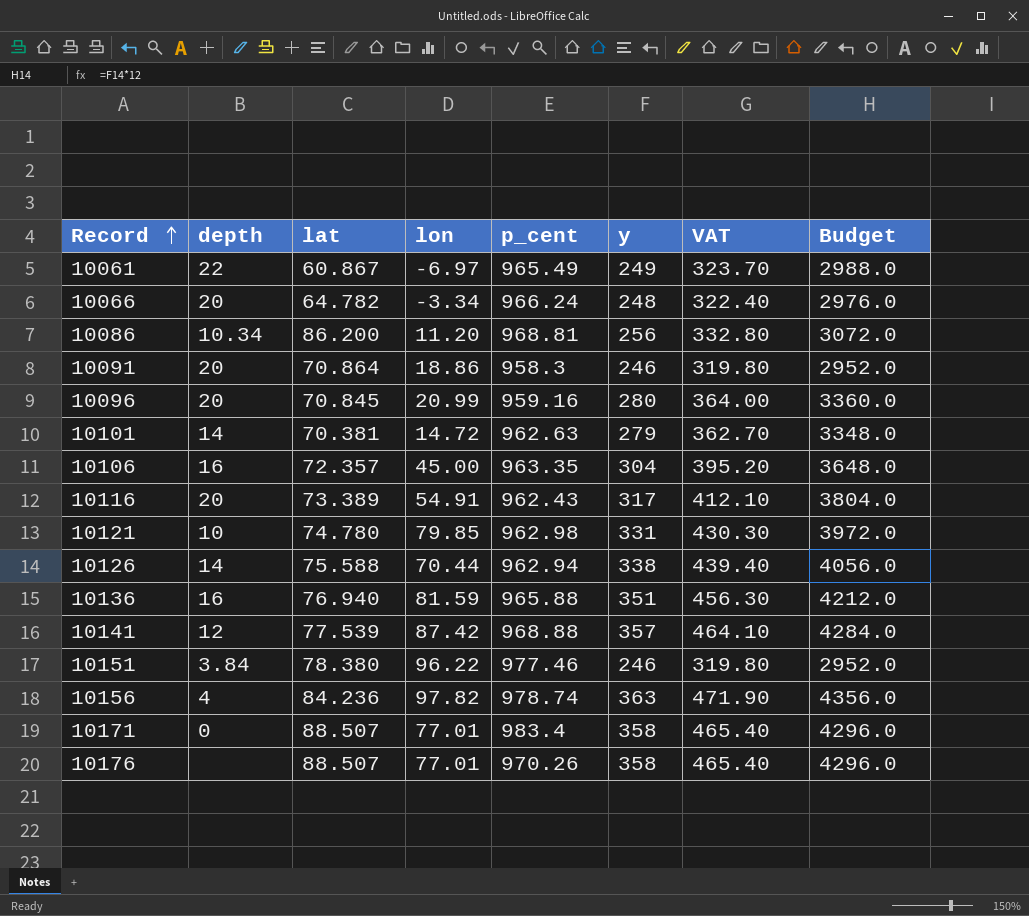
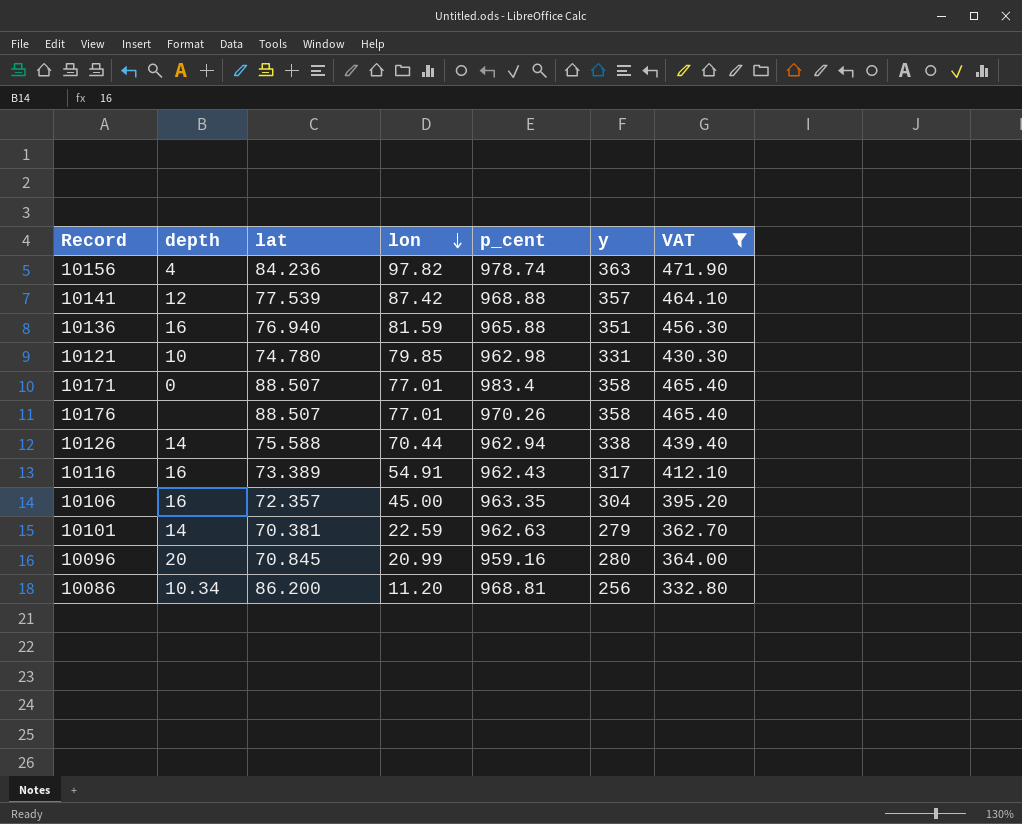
filter: none -> VAT >= 332.80
row order: Record ascending -> lon descending
column Budget | formula: [y] * 12 -> none
10116 | depth: 20 -> 16
10101 | lon: 14.72 -> 22.59

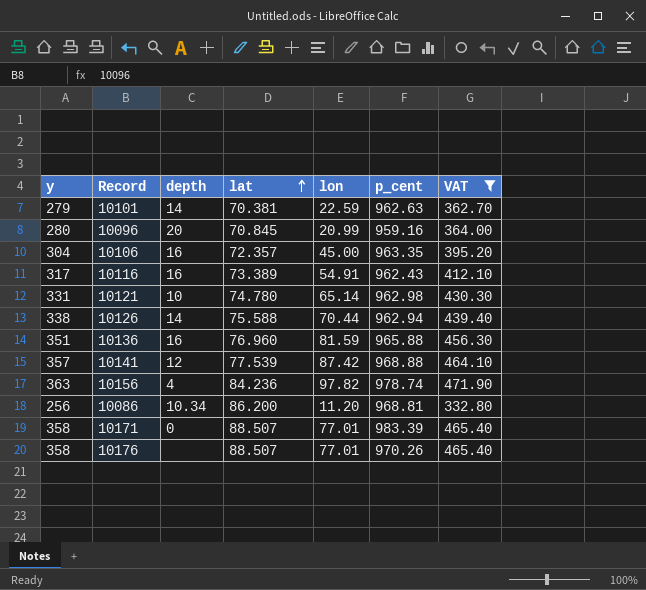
row order: lon descending -> lat ascending
column y | position: 6 -> 1
10121 | lon: 79.85 -> 65.14
10136 | lat: 76.940 -> 76.960
10171 | p_cent: 983.4 -> 983.39

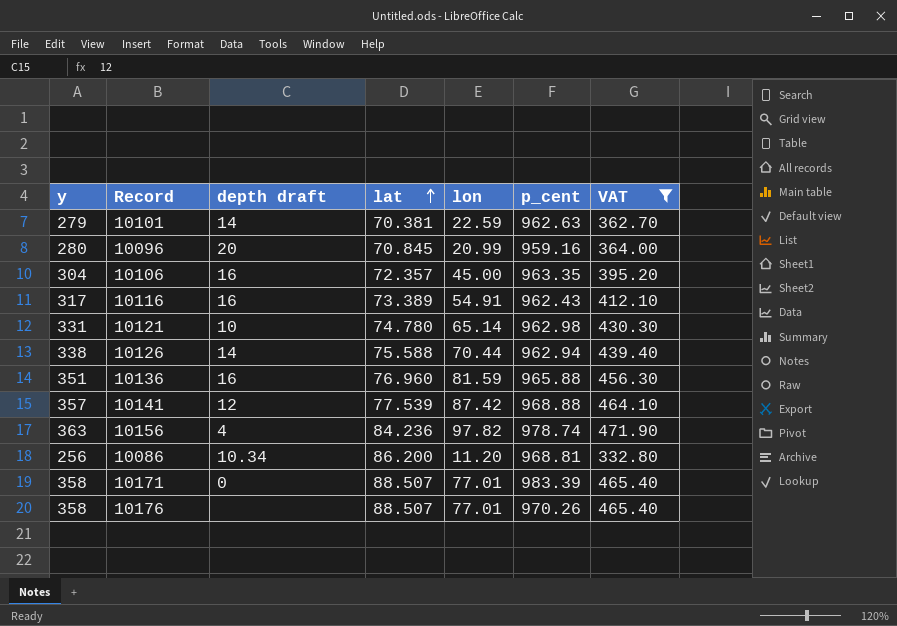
column name: depth -> depth draft

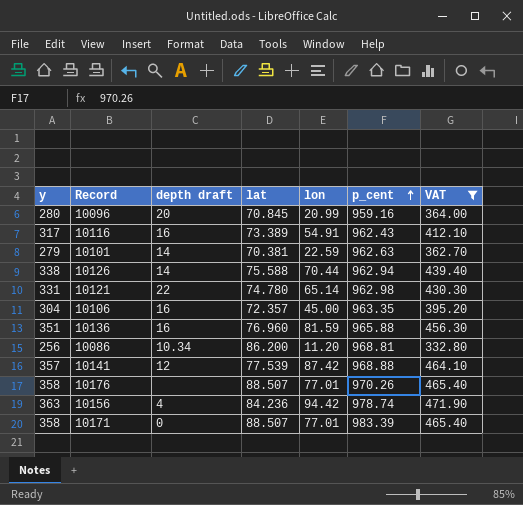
row order: lat ascending -> p_cent ascending
10121 | depth draft: 10 -> 22
10156 | lon: 97.82 -> 94.42

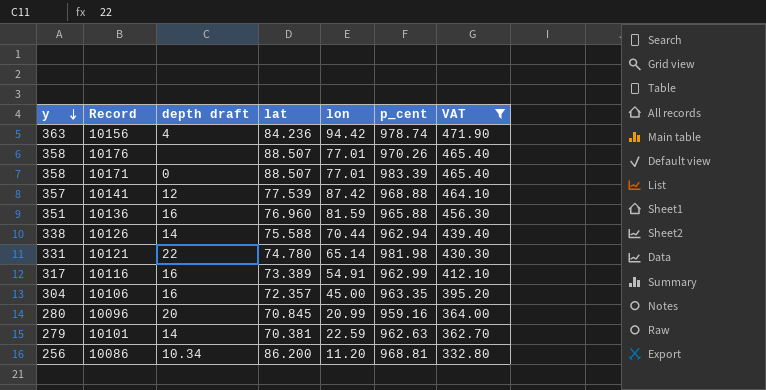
row order: p_cent ascending -> y descending
10121 | p_cent: 962.98 -> 981.98
10116 | p_cent: 962.43 -> 962.99

